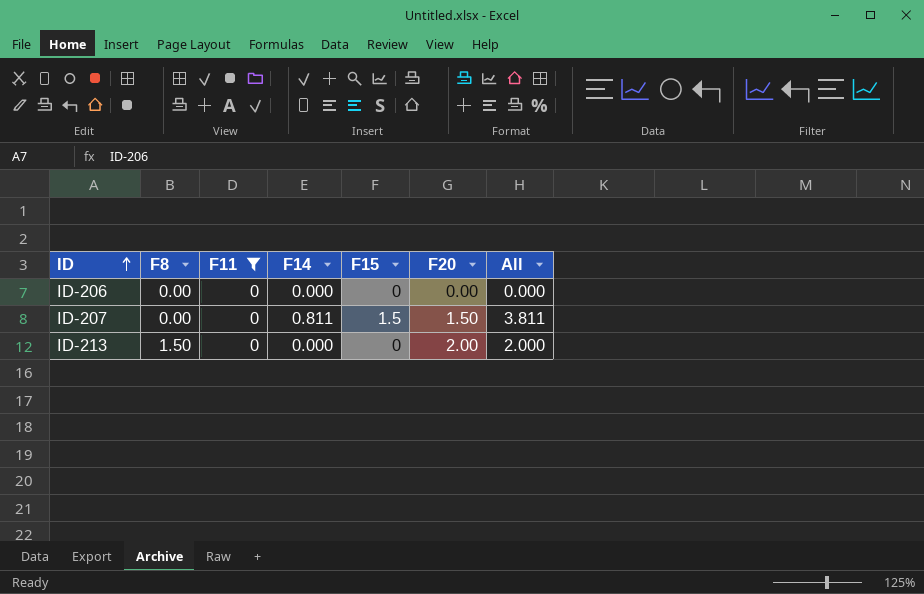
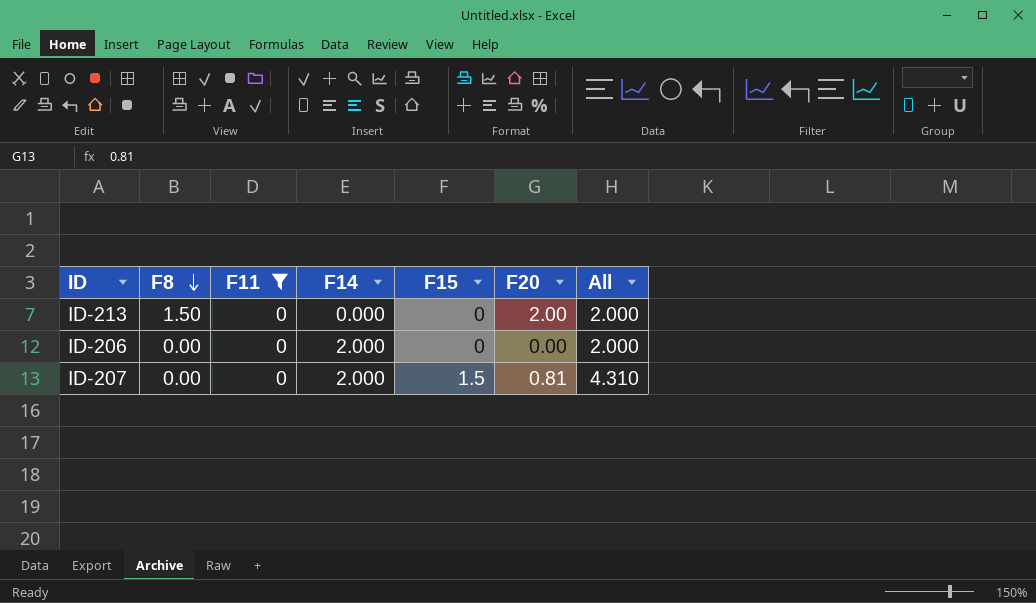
row order: ID ascending -> F8 descending
ID-206 | F14: 0.000 -> 2.000
ID-206 | All: 0.000 -> 2.000
ID-207 | F14: 0.811 -> 2.000
ID-207 | F20: 1.50 -> 0.81
ID-207 | All: 3.811 -> 4.310

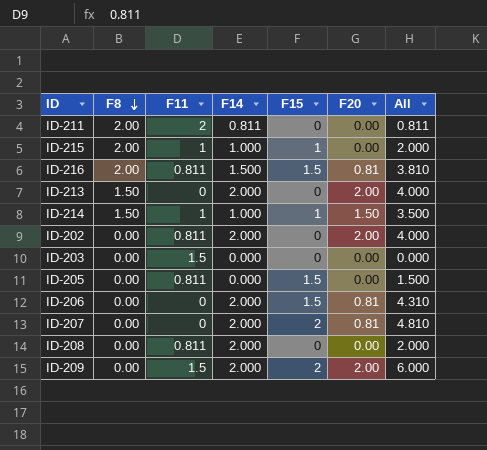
filter: F11 = 0 -> none
ID-213 | F14: 0.000 -> 2.000
ID-213 | All: 2.000 -> 4.000
ID-206 | F15: 0 -> 1.5
ID-206 | F20: 0.00 -> 0.81
ID-206 | All: 2.000 -> 4.310
ID-207 | F15: 1.5 -> 2
ID-207 | All: 4.310 -> 4.810

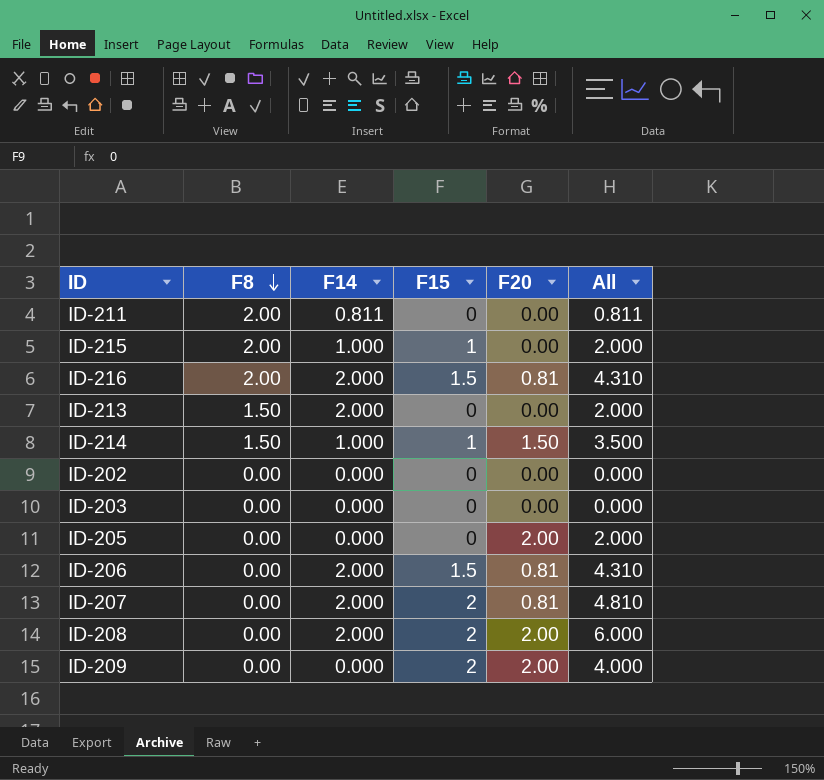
column F11 | position: 3 -> none
ID-216 | F14: 1.500 -> 2.000
ID-216 | All: 3.810 -> 4.310
ID-213 | F20: 2.00 -> 0.00
ID-213 | All: 4.000 -> 2.000
ID-202 | F14: 2.000 -> 0.000
ID-202 | F20: 2.00 -> 0.00
ID-202 | All: 4.000 -> 0.000
ID-205 | F15: 1.5 -> 0
ID-205 | F20: 0.00 -> 2.00
ID-205 | All: 1.500 -> 2.000
ID-208 | F15: 0 -> 2
ID-208 | F20: 0.00 -> 2.00
ID-208 | All: 2.000 -> 6.000
ID-209 | F14: 2.000 -> 0.000
ID-209 | All: 6.000 -> 4.000

